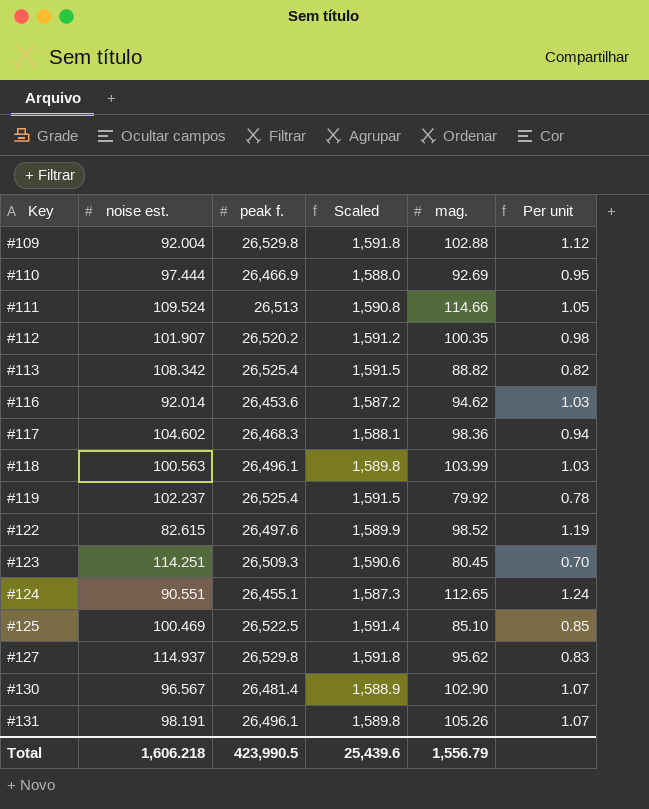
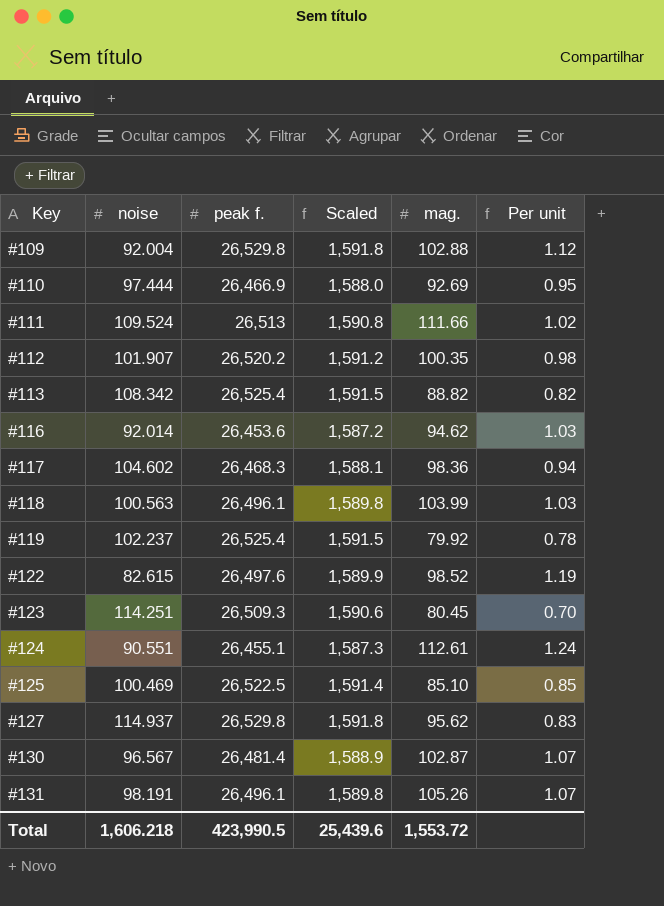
column name: noise est. -> noise
#111 | mag.: 114.66 -> 111.66
#111 | Per unit: 1.05 -> 1.02
#124 | mag.: 112.65 -> 112.61
#130 | mag.: 102.90 -> 102.87
Total | mag.: 1,556.79 -> 1,553.72

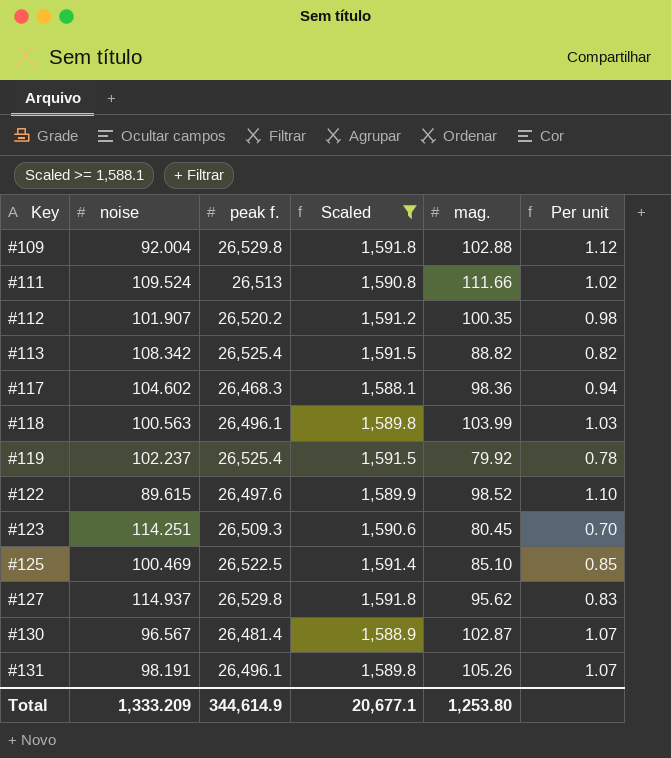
filter: none -> Scaled >= 1,588.1
#122 | noise: 82.615 -> 89.615
#122 | Per unit: 1.19 -> 1.10
Total | noise: 1,606.218 -> 1,333.209
Total | peak f.: 423,990.5 -> 344,614.9
Total | Scaled: 25,439.6 -> 20,677.1
Total | mag.: 1,553.72 -> 1,253.80

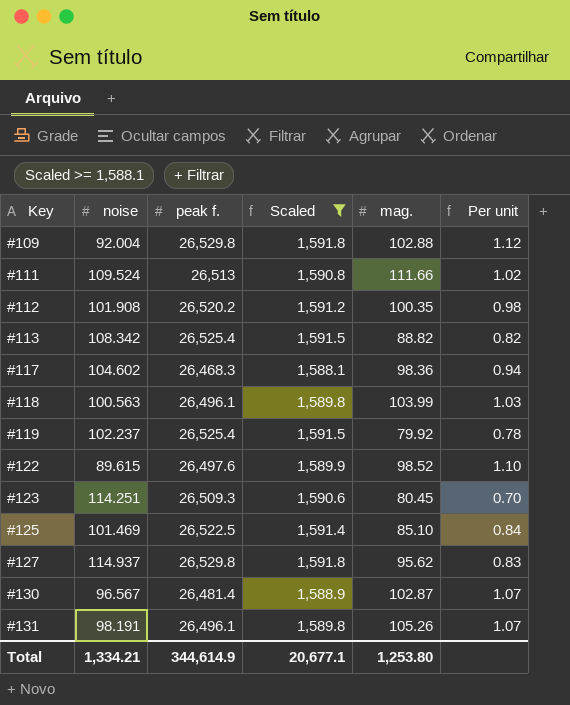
#112 | noise: 101.907 -> 101.908
#125 | noise: 100.469 -> 101.469
#125 | Per unit: 0.85 -> 0.84
Total | noise: 1,333.209 -> 1,334.21

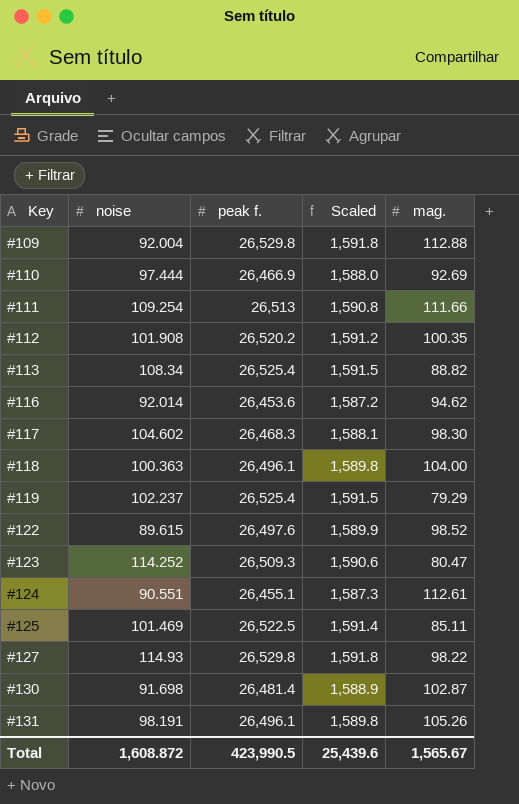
filter: Scaled >= 1,588.1 -> none
column Per unit | formula: [mag.] / [noise] -> none
#109 | mag.: 102.88 -> 112.88
#111 | noise: 109.524 -> 109.254
#113 | noise: 108.342 -> 108.34
#117 | mag.: 98.36 -> 98.30
#118 | noise: 100.563 -> 100.363
#118 | mag.: 103.99 -> 104.00
#119 | mag.: 79.92 -> 79.29
#123 | noise: 114.251 -> 114.252
#123 | mag.: 80.45 -> 80.47
#125 | mag.: 85.10 -> 85.11
#127 | noise: 114.937 -> 114.93
#127 | mag.: 95.62 -> 98.22
#130 | noise: 96.567 -> 91.698
Total | noise: 1,334.21 -> 1,608.872
Total | peak f.: 344,614.9 -> 423,990.5
Total | Scaled: 20,677.1 -> 25,439.6
Total | mag.: 1,253.80 -> 1,565.67

